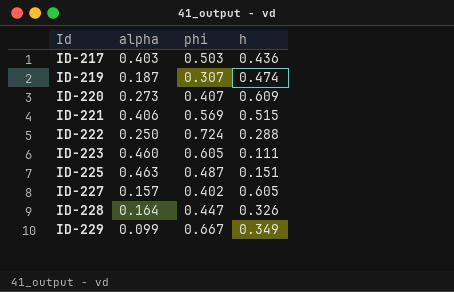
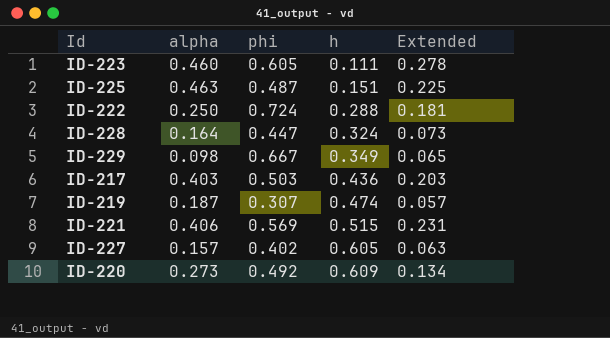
row order: Id ascending -> h ascending
column Extended | formula: none -> [alpha] * [phi]
ID-228 | h: 0.326 -> 0.324
ID-229 | alpha: 0.099 -> 0.098
ID-220 | phi: 0.407 -> 0.492

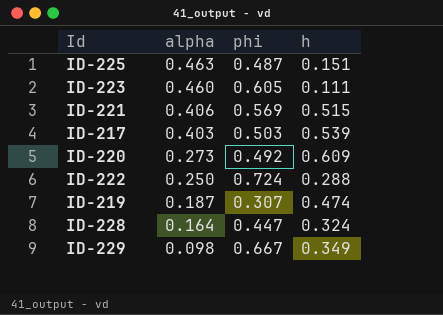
row order: h ascending -> alpha descending
column Extended | formula: [alpha] * [phi] -> none
row ID-227: 0.157 | 0.402 | 0.605 | 0.063 -> none
ID-217 | h: 0.436 -> 0.539

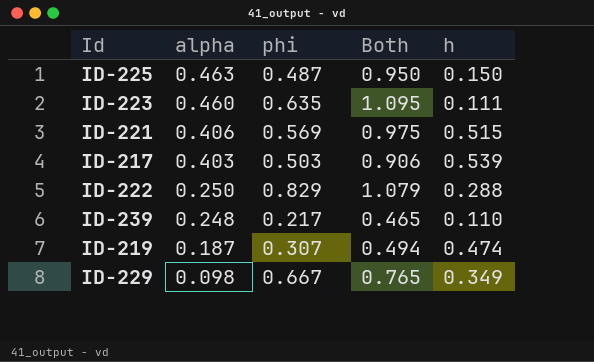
column Both | formula: none -> [alpha] + [phi]
row ID-220: 0.273 | 0.492 | 0.609 -> none
row ID-228: 0.164 | 0.447 | 0.324 -> none
ID-225 | h: 0.151 -> 0.150
ID-223 | phi: 0.605 -> 0.635
ID-222 | phi: 0.724 -> 0.829
row ID-239: none -> 0.248 | 0.217 | 0.465 | 0.110

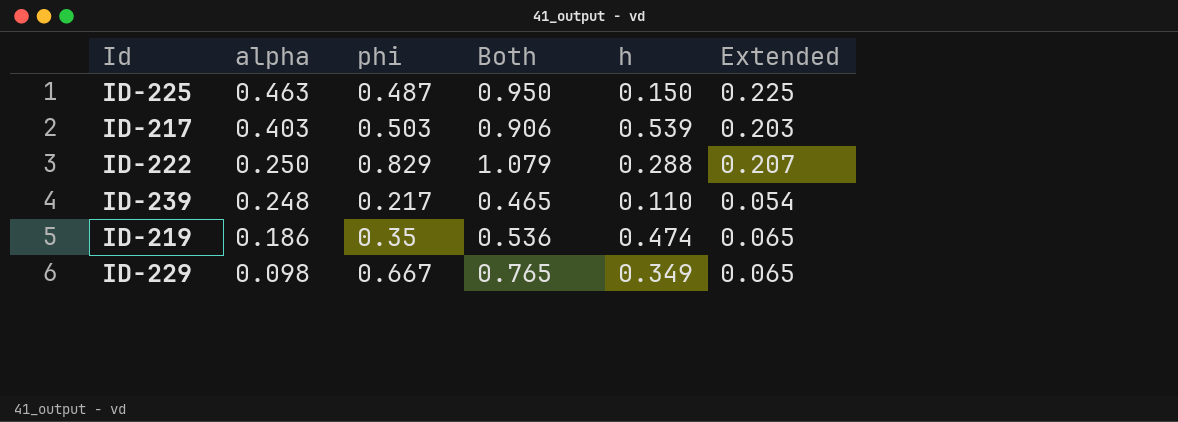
column Extended | formula: none -> [alpha] * [phi]
row ID-223: 0.460 | 0.635 | 1.095 | 0.111 -> none
row ID-221: 0.406 | 0.569 | 0.975 | 0.515 -> none
ID-219 | alpha: 0.187 -> 0.186
ID-219 | phi: 0.307 -> 0.35
ID-219 | Both: 0.494 -> 0.536

